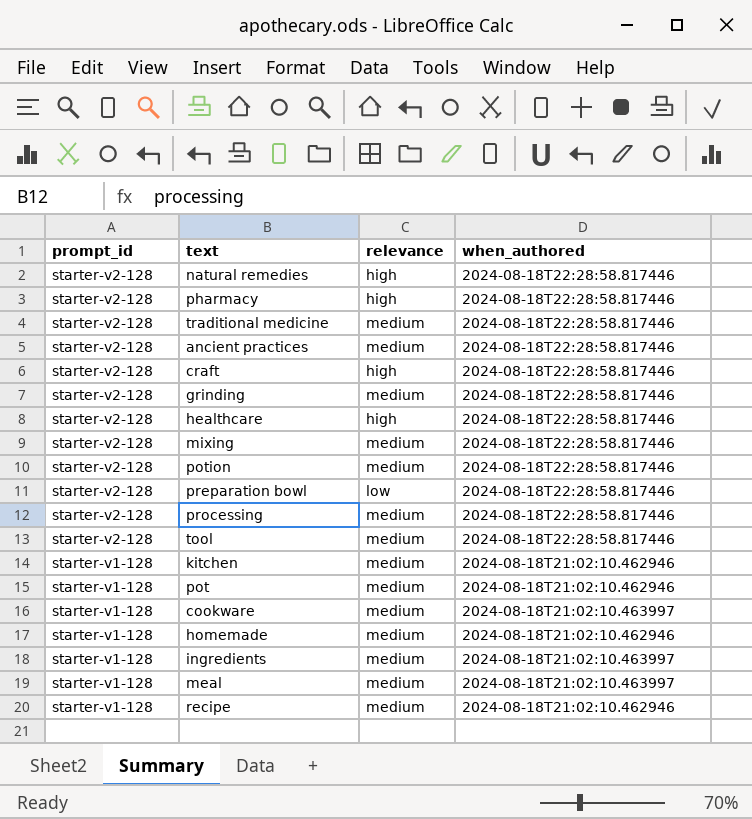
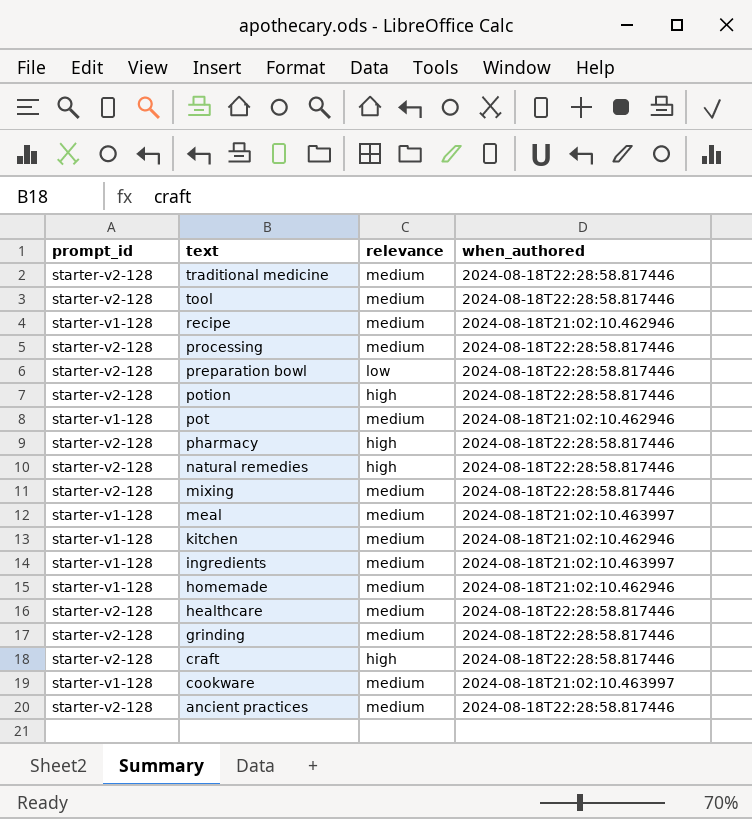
row order: prompt_id descending -> text descending
potion | relevance: medium -> high
healthcare | relevance: high -> medium

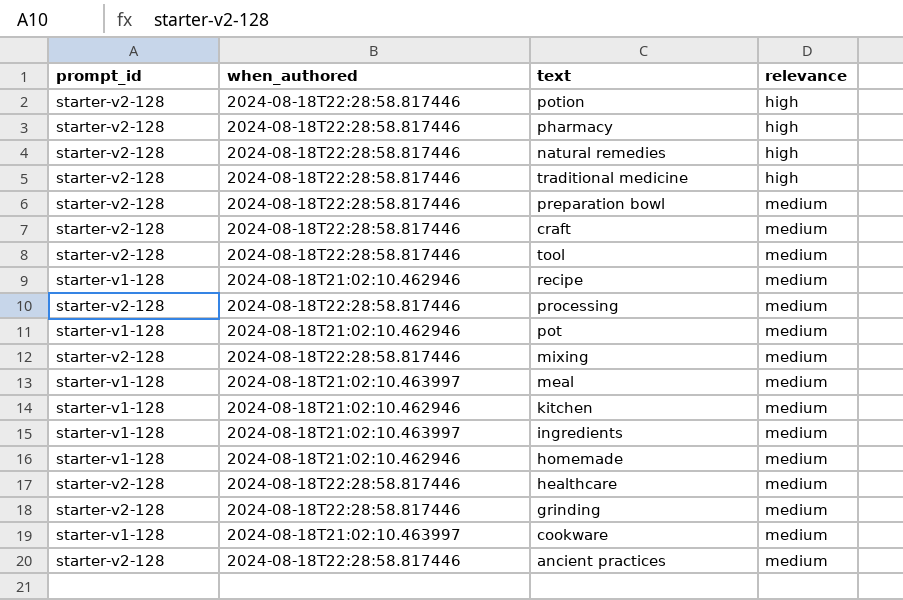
row order: text descending -> relevance ascending
column when_authored | position: 4 -> 2
traditional medicine | relevance: medium -> high
preparation bowl | relevance: low -> medium
craft | relevance: high -> medium

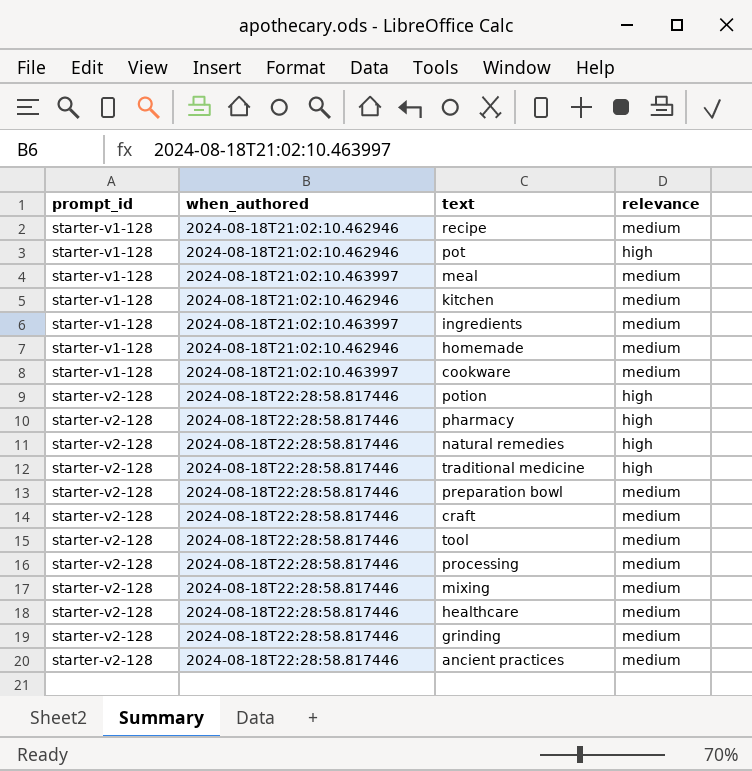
row order: relevance ascending -> prompt_id ascending
pot | relevance: medium -> high

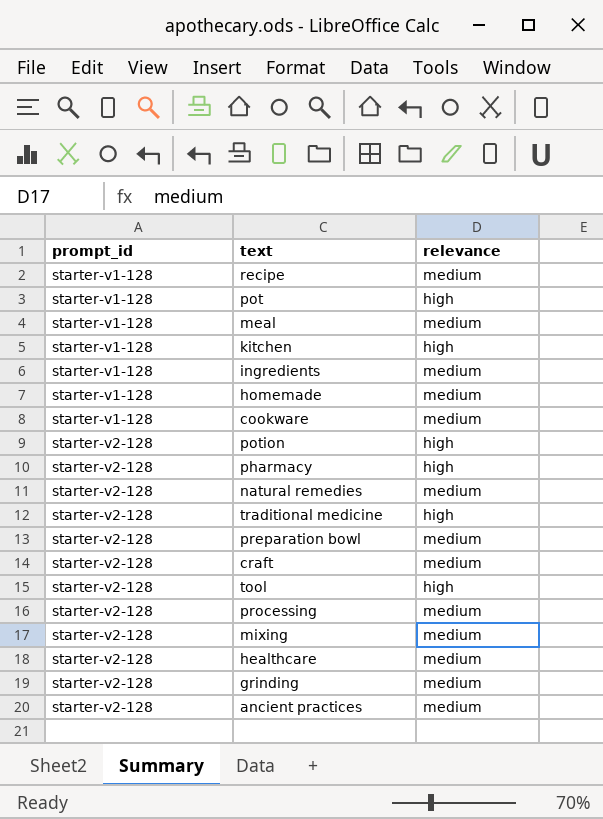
column when_authored | position: 2 -> none
kitchen | relevance: medium -> high
natural remedies | relevance: high -> medium
tool | relevance: medium -> high

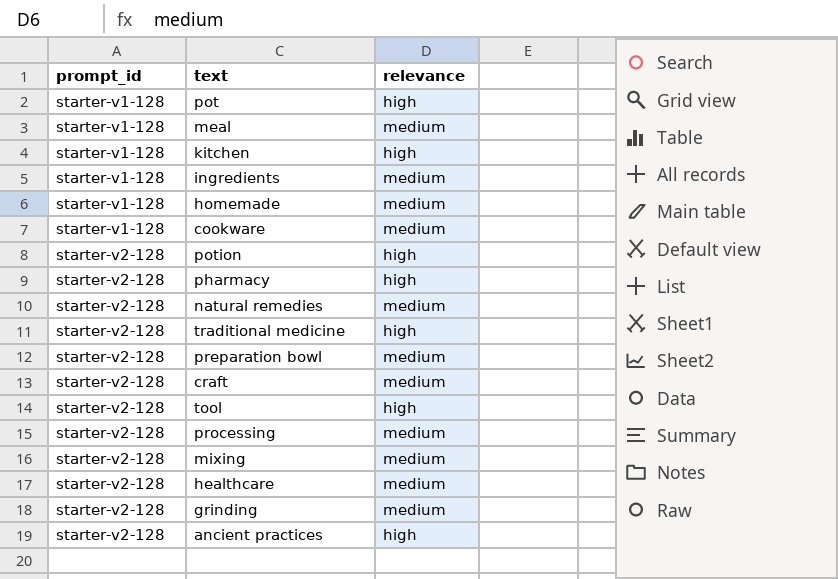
row recipe: starter-v1-128 | medium -> none
ancient practices | relevance: medium -> high

